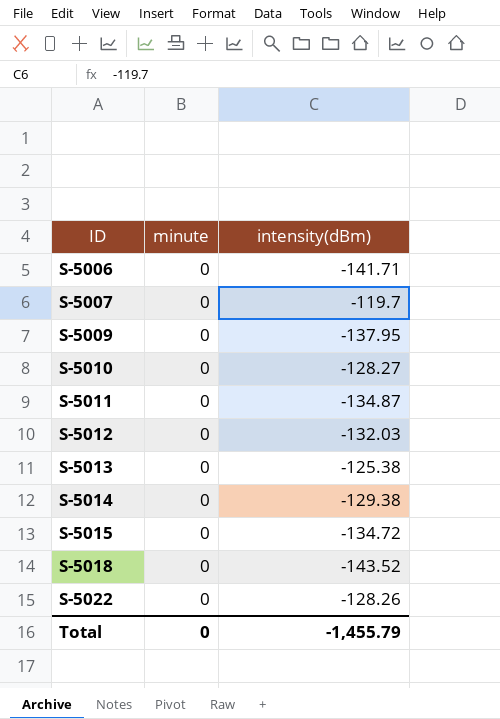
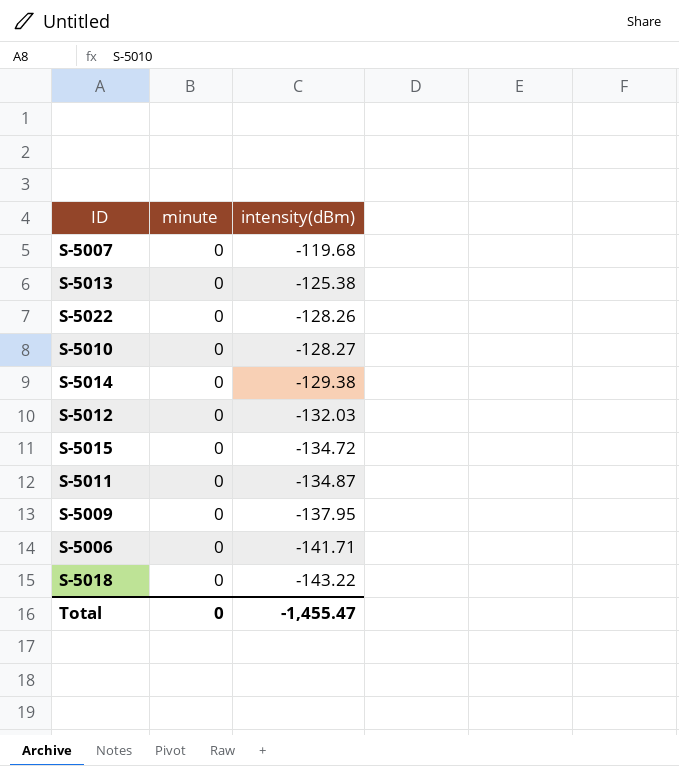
row order: ID ascending -> intensity(dBm) descending
S-5007 | intensity(dBm): -119.7 -> -119.68
S-5018 | intensity(dBm): -143.52 -> -143.22
Total | intensity(dBm): -1,455.79 -> -1,455.47

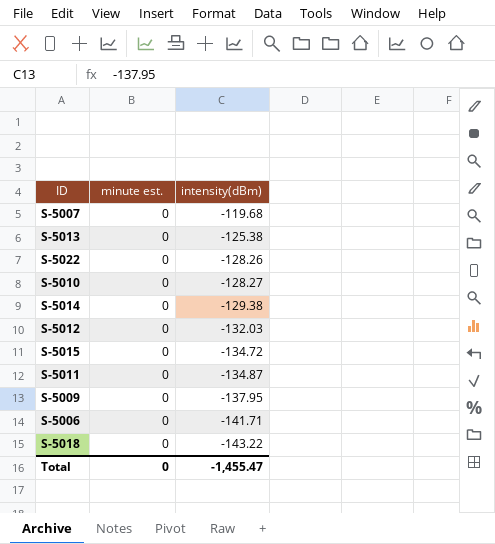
column name: minute -> minute est.

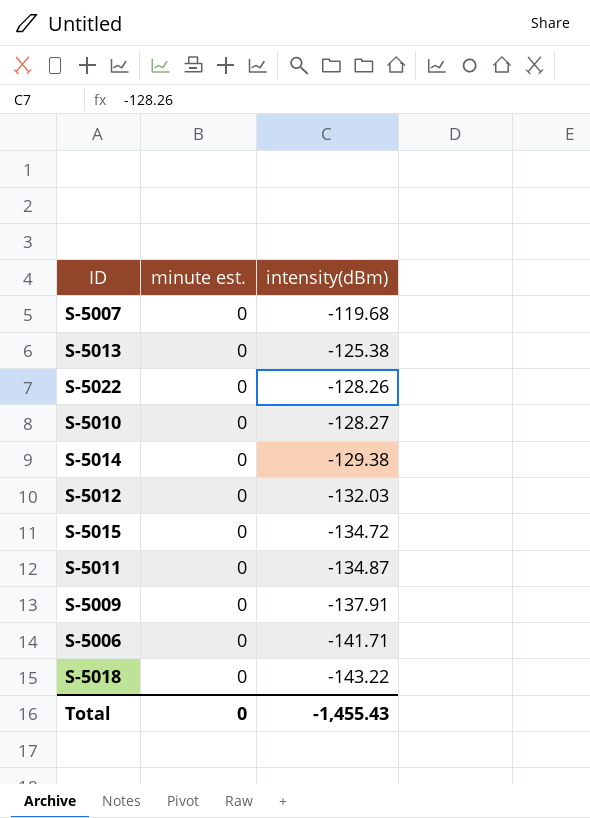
S-5009 | intensity(dBm): -137.95 -> -137.91
Total | intensity(dBm): -1,455.47 -> -1,455.43

